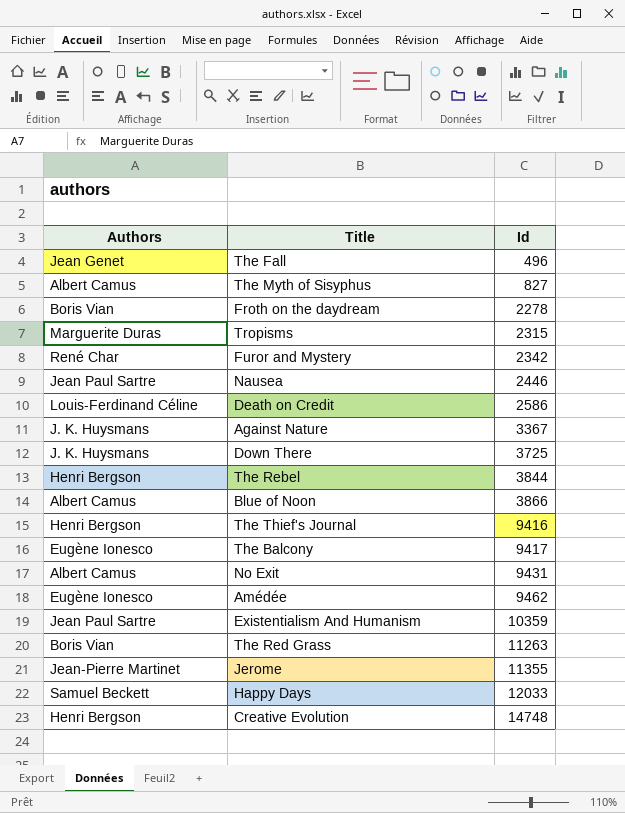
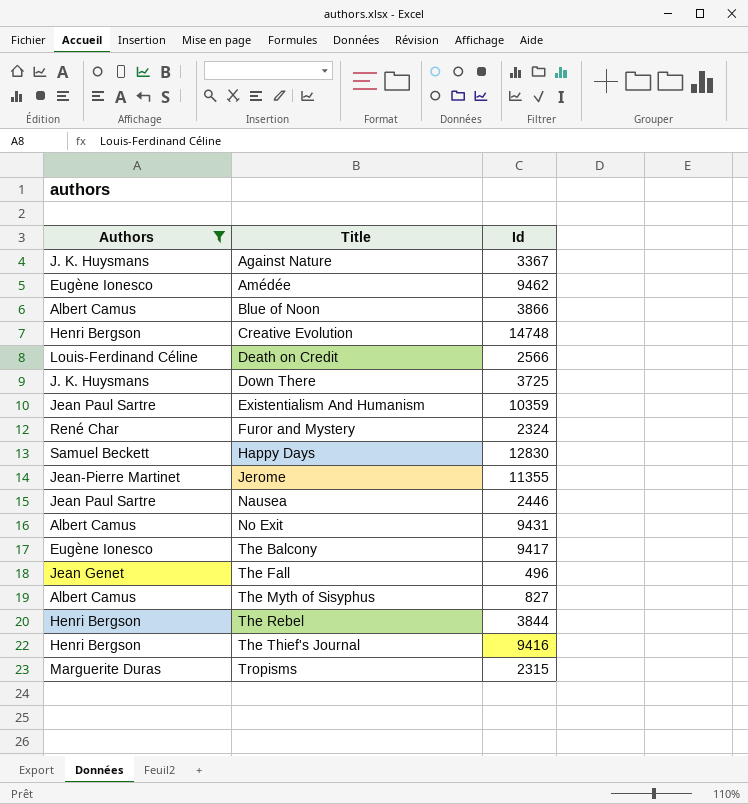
filter: none -> Authors != Boris Vian
row order: Id ascending -> Title ascending
Death on Credit | Id: 2586 -> 2566
Furor and Mystery | Id: 2342 -> 2324
Happy Days | Id: 12033 -> 12830

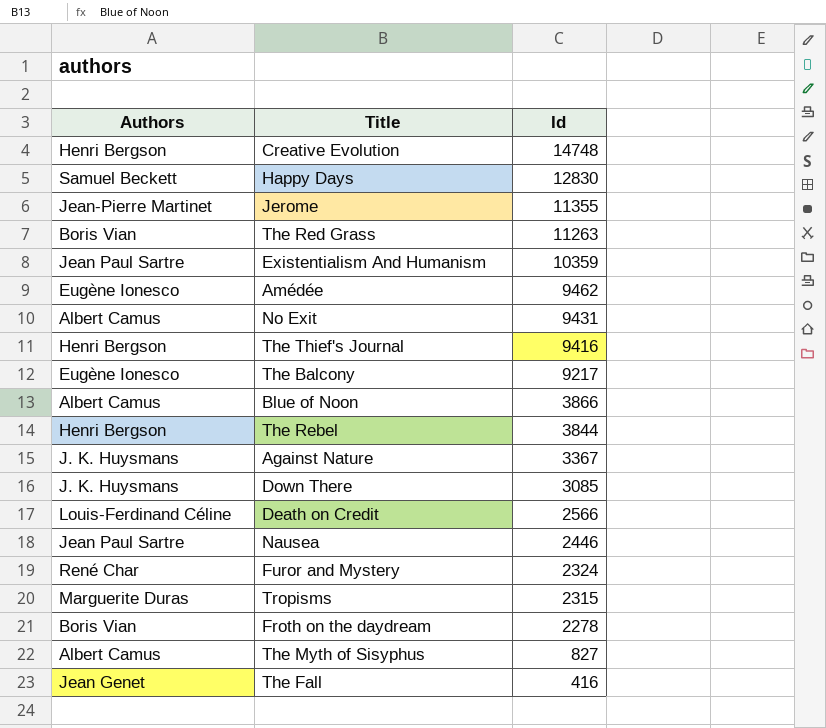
filter: Authors != Boris Vian -> none
row order: Title ascending -> Id descending
The Balcony | Id: 9417 -> 9217
Down There | Id: 3725 -> 3085
The Fall | Id: 496 -> 416

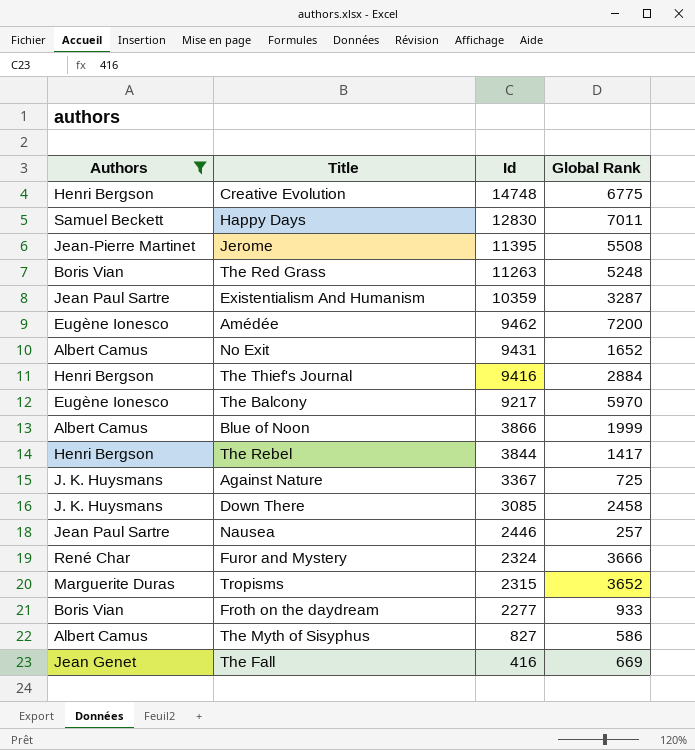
filter: none -> Authors != Louis-Ferdinand Céline
column Global Rank | position: none -> 4
Jerome | Id: 11355 -> 11395
Froth on the daydream | Id: 2278 -> 2277

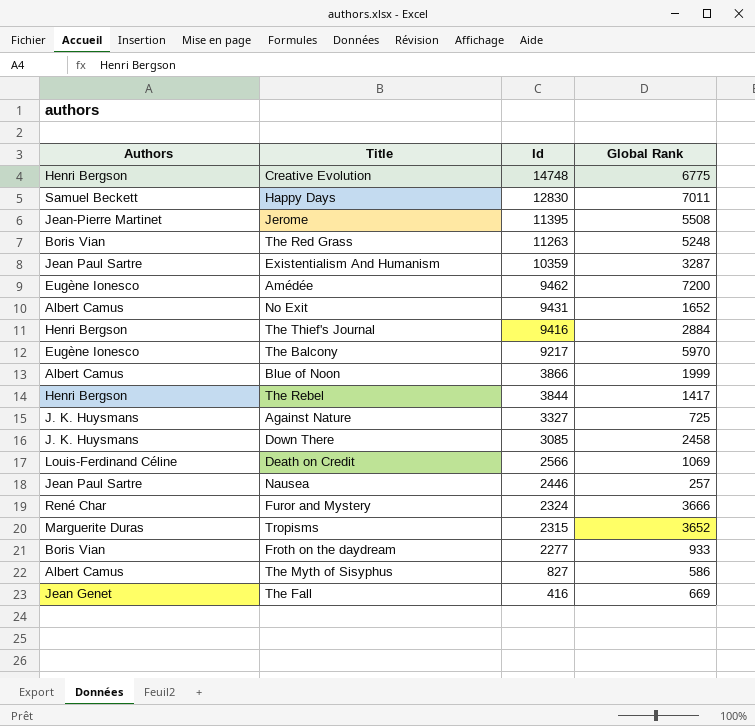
filter: Authors != Louis-Ferdinand Céline -> none
Against Nature | Id: 3367 -> 3327

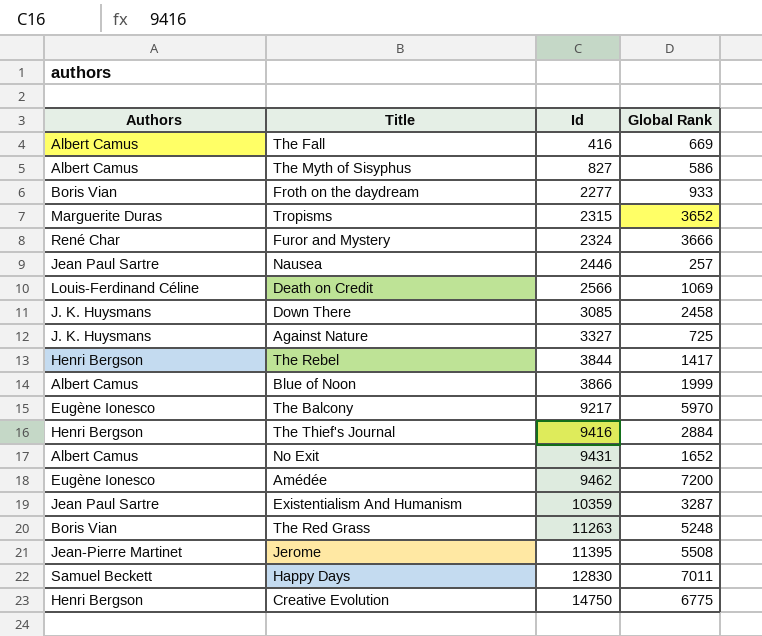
row order: Id descending -> Id ascending
The Fall | Authors: Jean Genet -> Albert Camus
Creative Evolution | Id: 14748 -> 14750

